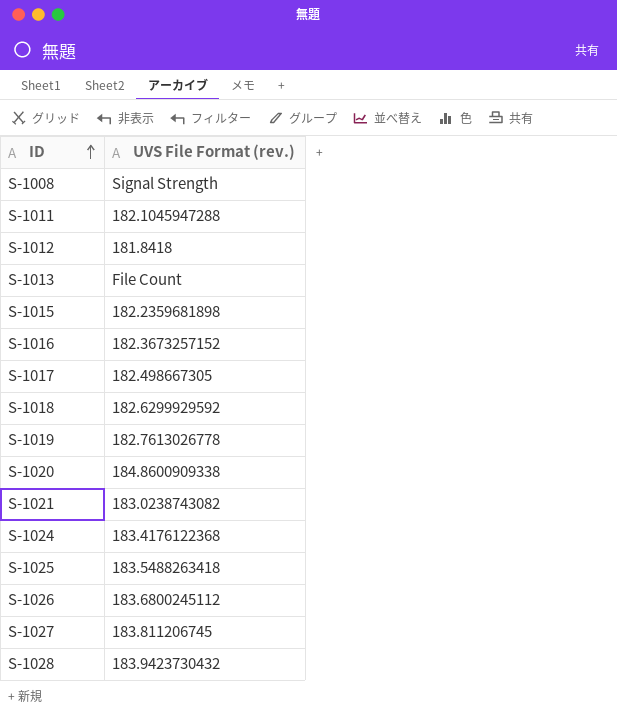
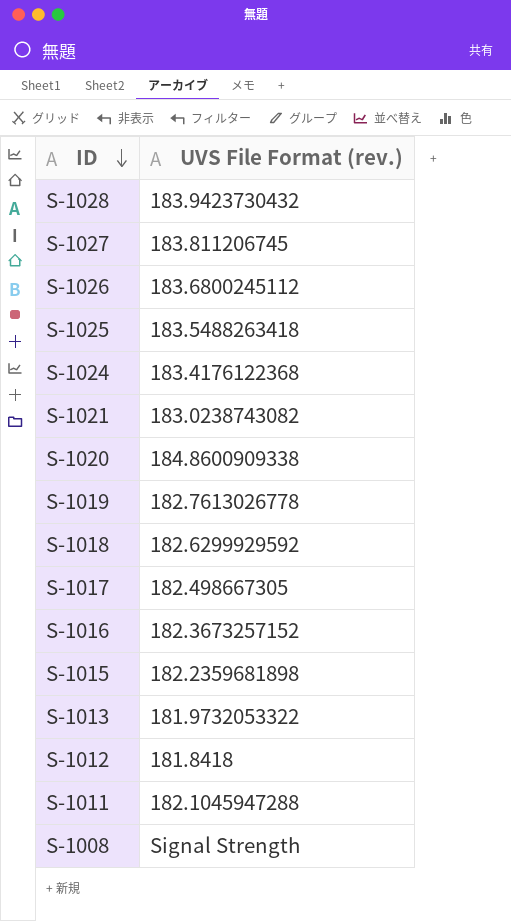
row order: ID ascending -> ID descending
S-1013 | UVS File Format (rev.): File Count -> 181.9732053322

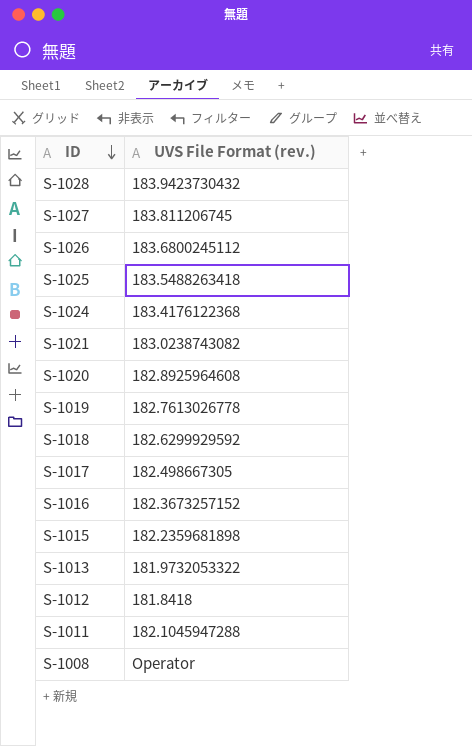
S-1020 | UVS File Format (rev.): 184.8600909338 -> 182.8925964608
S-1008 | UVS File Format (rev.): Signal Strength -> Operator

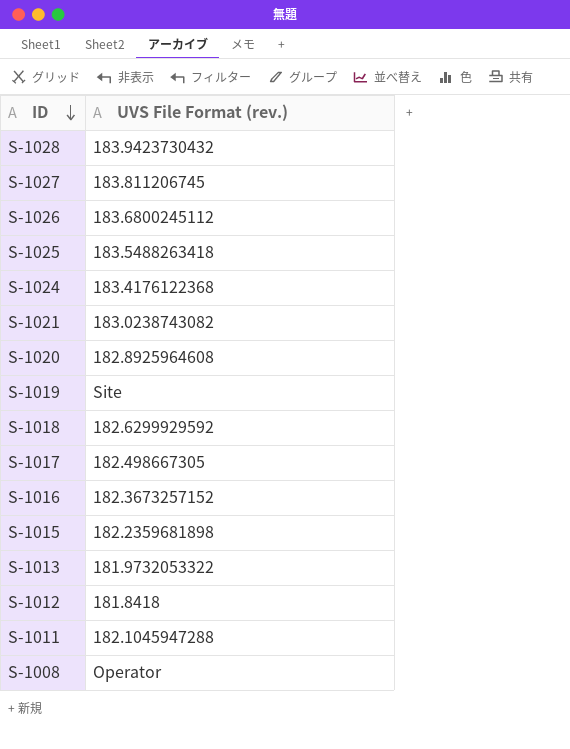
S-1019 | UVS File Format (rev.): 182.7613026778 -> Site

